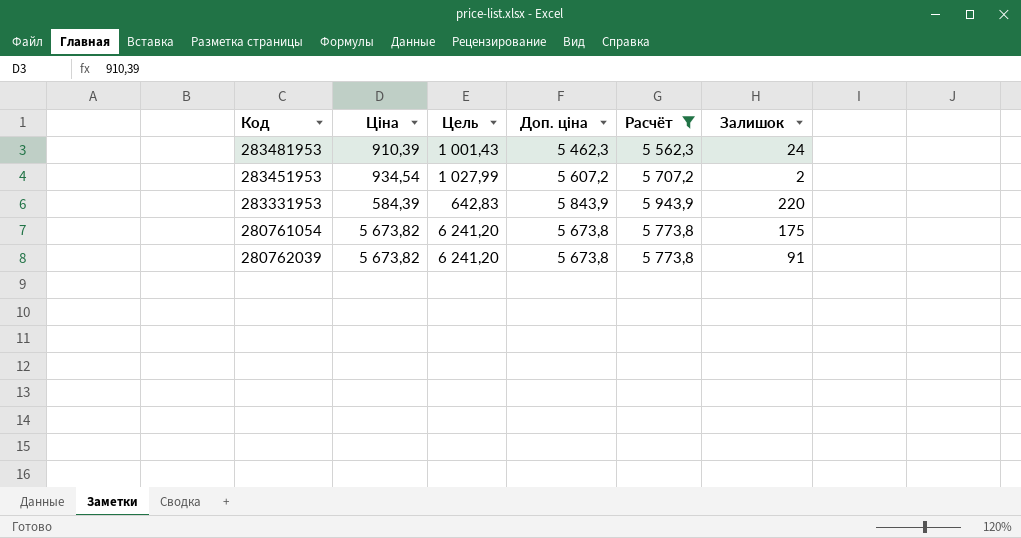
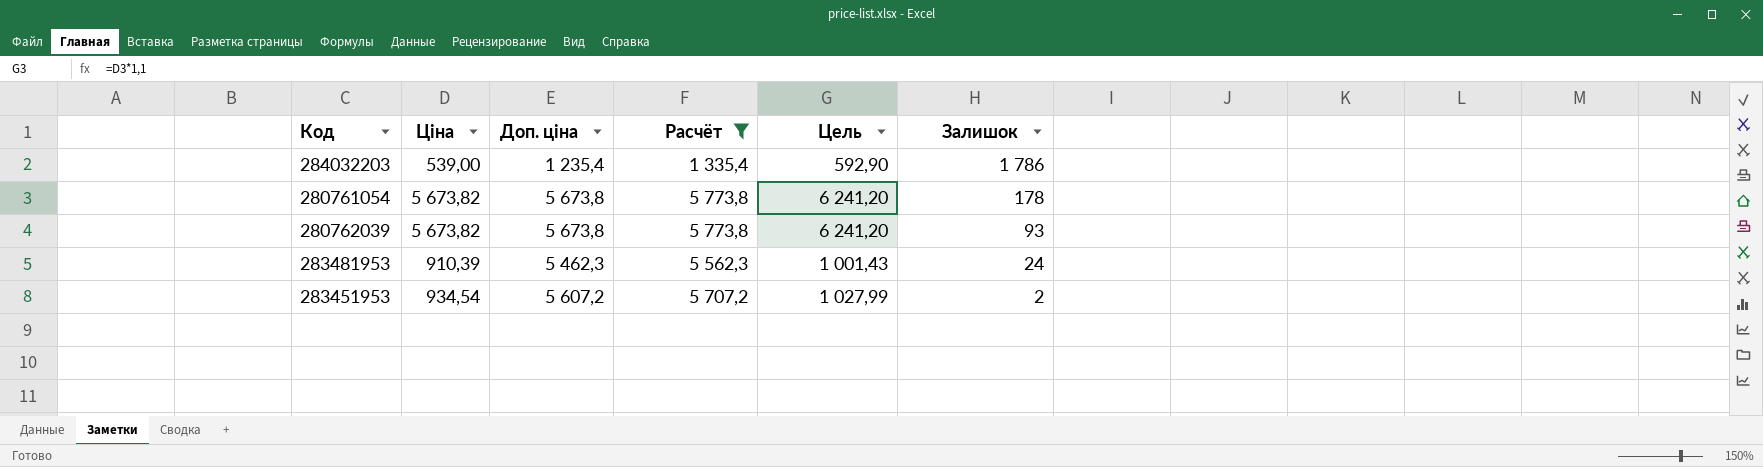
row order: none -> Залишок descending
column Цель | position: 3 -> 5
row 283331953: 584,39 | 642,83 | 5 843,9 | 5 943,9 | 220 -> none
row 284032203: none -> 539,00 | 1 235,4 | 1 335,4 | 592,90 | 1 786
280761054 | Залишок: 175 -> 178
280762039 | Залишок: 91 -> 93

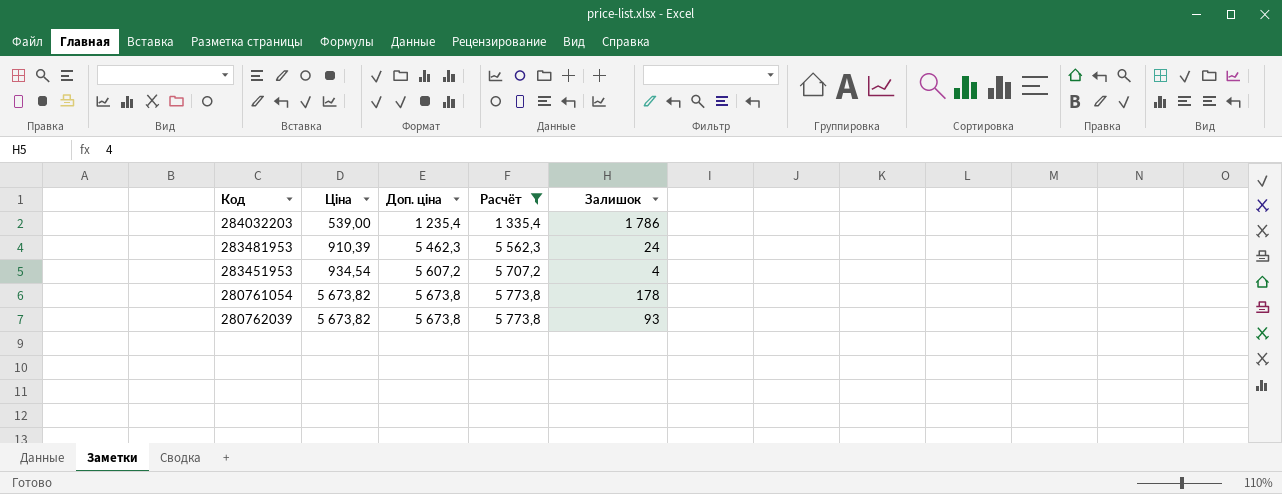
row order: Залишок descending -> Ціна ascending
column Цель | formula: [Ціна] * 1,1 -> none
283451953 | Залишок: 2 -> 4

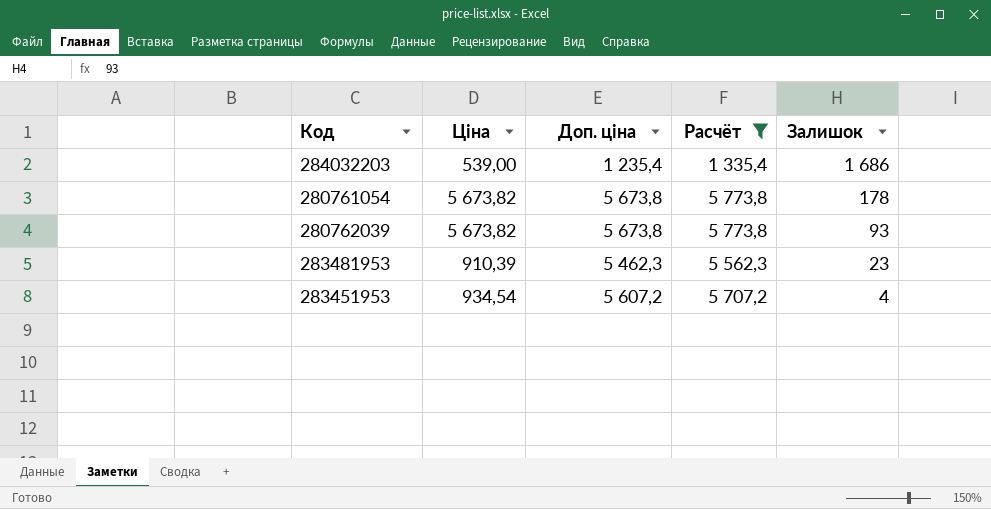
row order: Ціна ascending -> Залишок descending
284032203 | Залишок: 1 786 -> 1 686
283481953 | Залишок: 24 -> 23

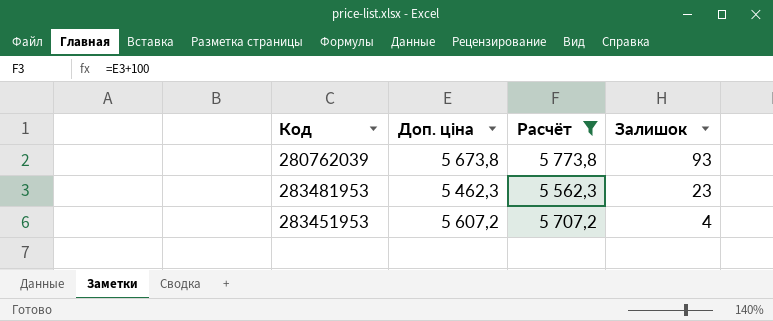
column Ціна | position: 2 -> none
row 284032203: 539,00 | 1 235,4 | 1 335,4 | 1 686 -> none
row 280761054: 5 673,82 | 5 673,8 | 5 773,8 | 178 -> none

